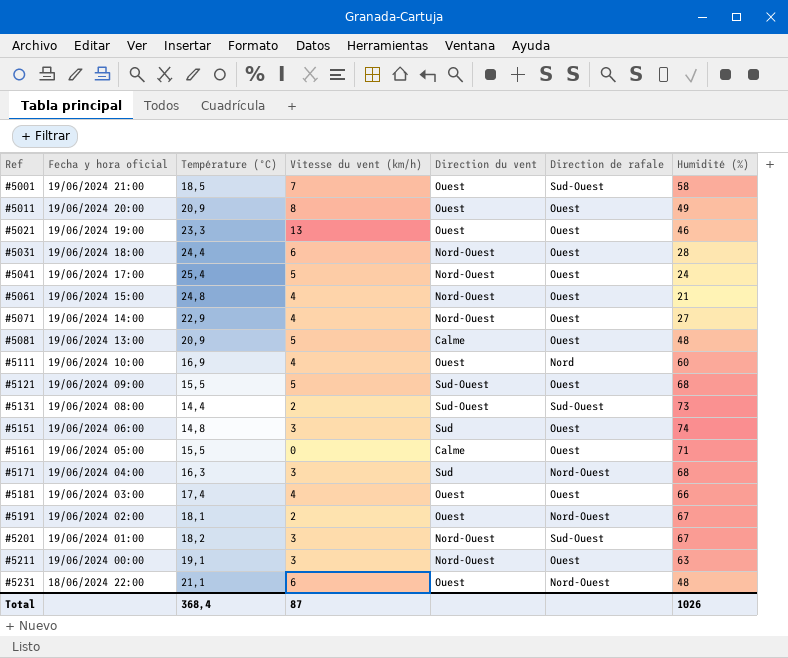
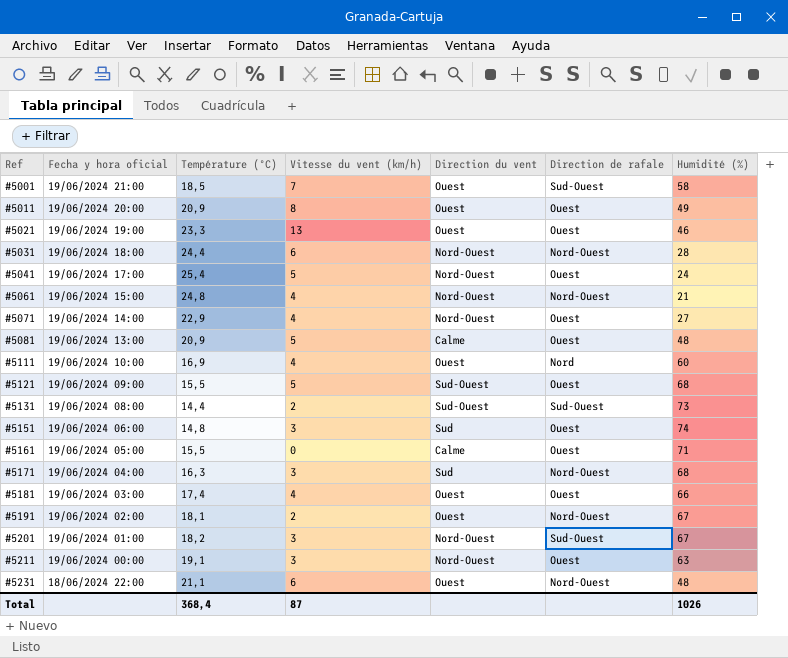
#5031 | Direction de rafale: Ouest -> Nord-Ouest
#5061 | Direction de rafale: Ouest -> Nord-Ouest

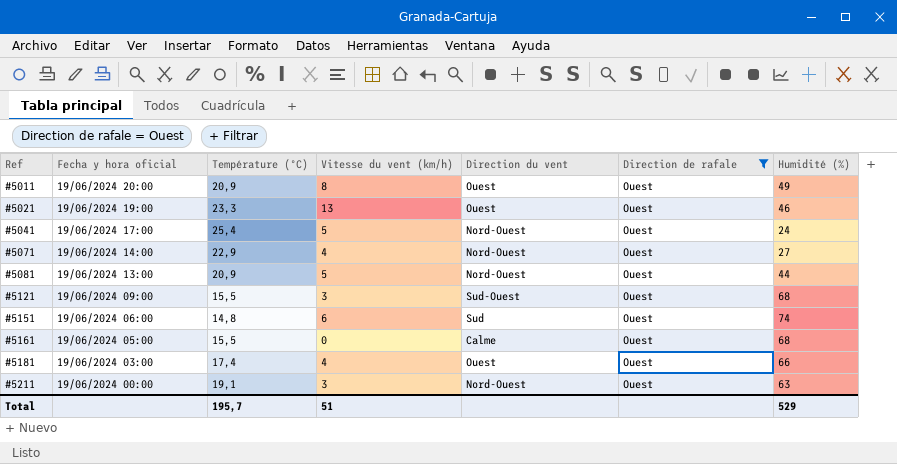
filter: none -> Direction de rafale = Ouest
#5081 | Direction du vent: Calme -> Nord-Ouest
#5081 | Humidité (%): 48 -> 44
#5121 | Vitesse du vent (km/h): 5 -> 3
#5151 | Vitesse du vent (km/h): 3 -> 6
#5161 | Humidité (%): 71 -> 68
Total | Température (ºC): 368,4 -> 195,7
Total | Vitesse du vent (km/h): 87 -> 51
Total | Humidité (%): 1026 -> 529

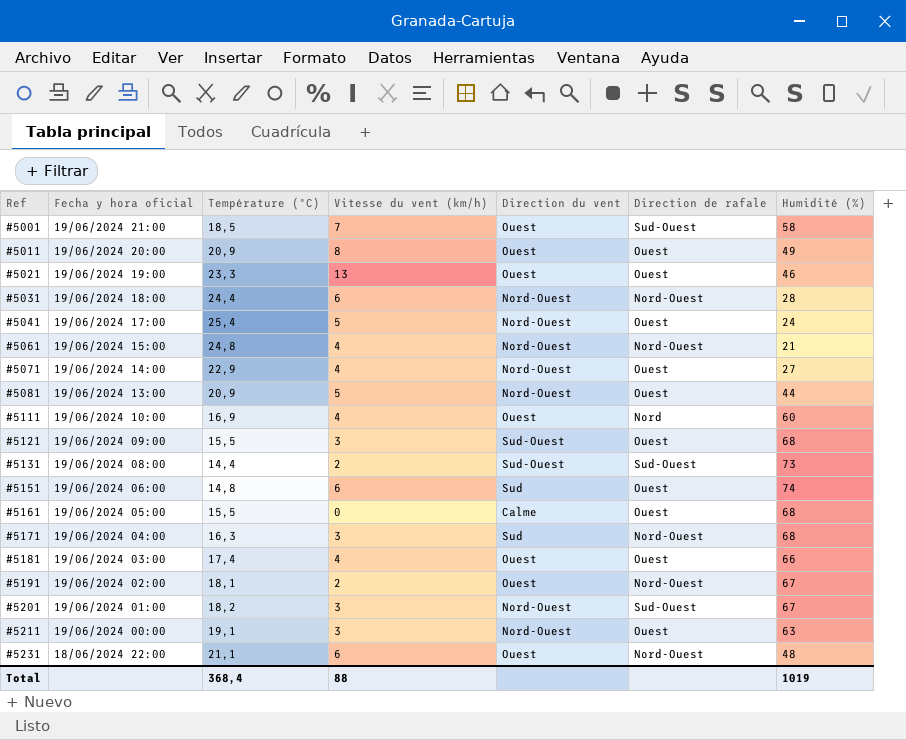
filter: Direction de rafale = Ouest -> none
Total | Température (ºC): 195,7 -> 368,4
Total | Vitesse du vent (km/h): 51 -> 88
Total | Humidité (%): 529 -> 1019

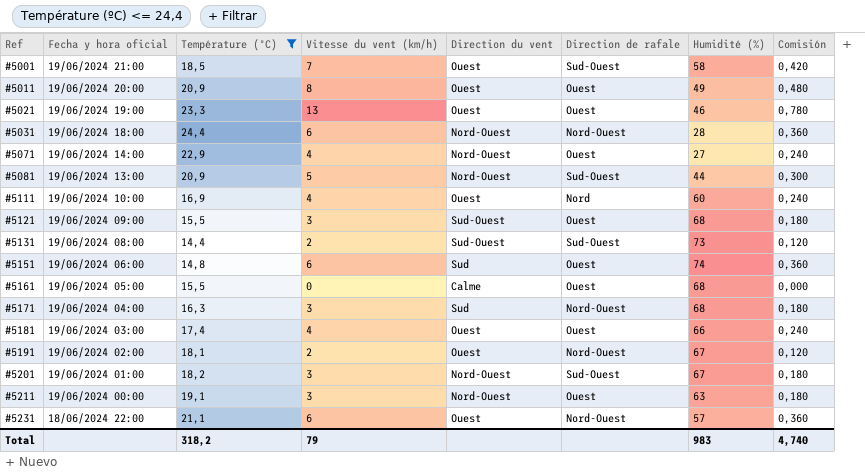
filter: none -> Température (ºC) <= 24,4
column Comisión | formula: none -> [Vitesse du vent (km/h)] * 0,06
#5081 | Direction de rafale: Ouest -> Sud-Ouest
#5231 | Humidité (%): 48 -> 57
Total | Température (ºC): 368,4 -> 318,2
Total | Vitesse du vent (km/h): 88 -> 79
Total | Humidité (%): 1019 -> 983

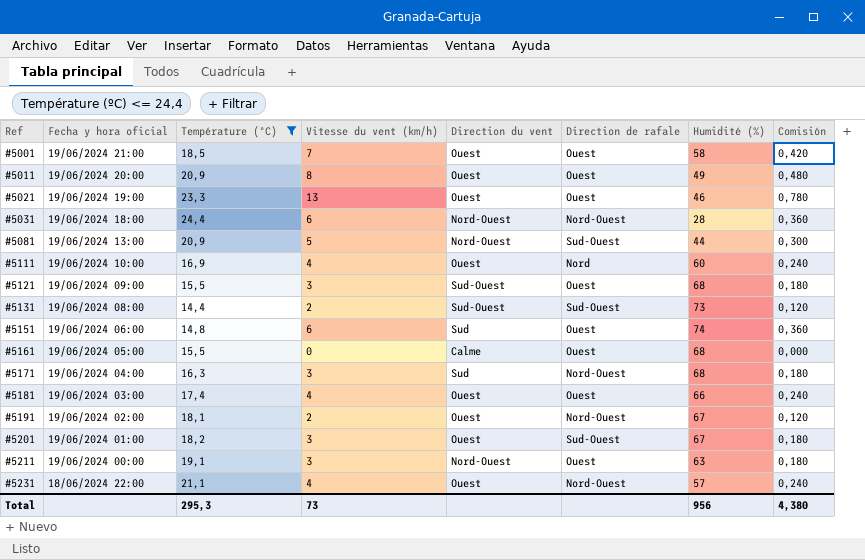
row #5071: 19/06/2024 14:00 | 22,9 | 4 | Nord-Ouest | Ouest | 27 | 0,240 -> none
#5001 | Direction de rafale: Sud-Ouest -> Ouest
#5201 | Direction du vent: Nord-Ouest -> Ouest
#5231 | Vitesse du vent (km/h): 6 -> 4
#5231 | Comisión: 0,360 -> 0,240
Total | Température (ºC): 318,2 -> 295,3
Total | Vitesse du vent (km/h): 79 -> 73
Total | Humidité (%): 983 -> 956
Total | Comisión: 4,740 -> 4,380

